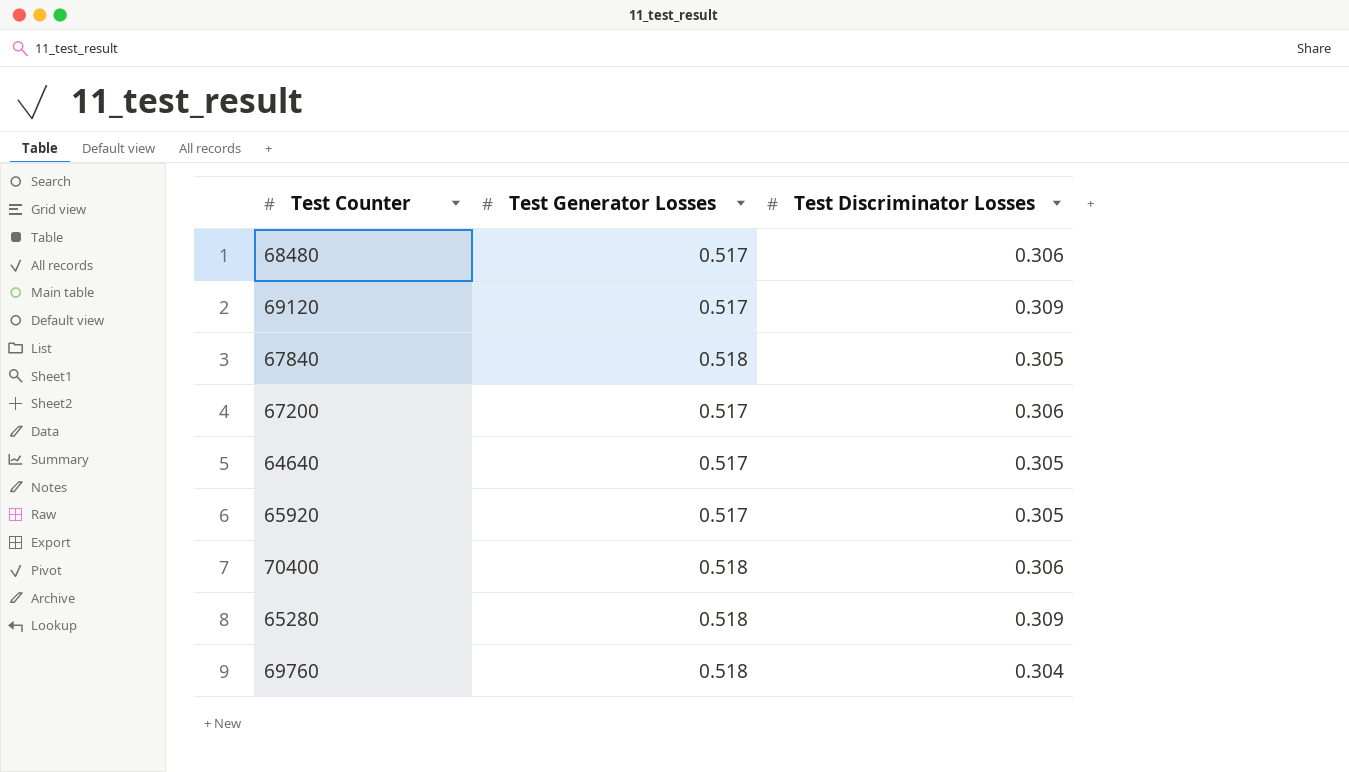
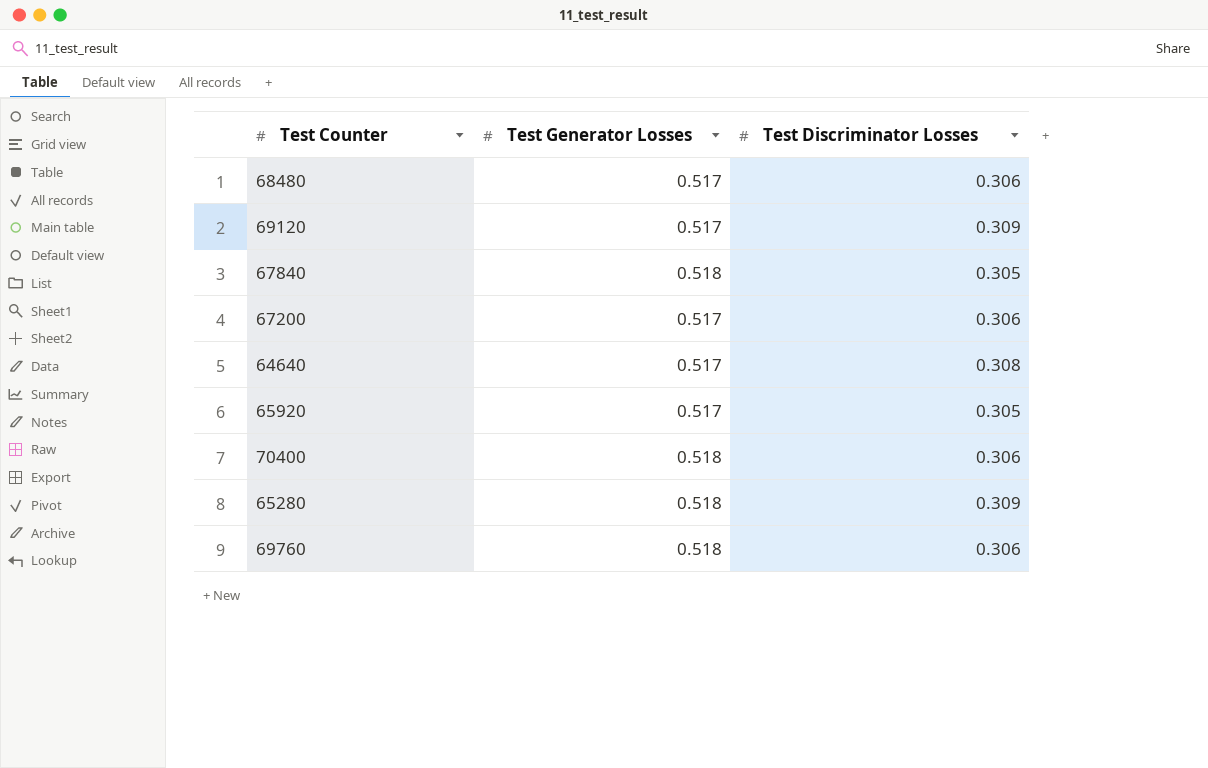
64640 | Test Discriminator Losses: 0.305 -> 0.308
69760 | Test Discriminator Losses: 0.304 -> 0.306

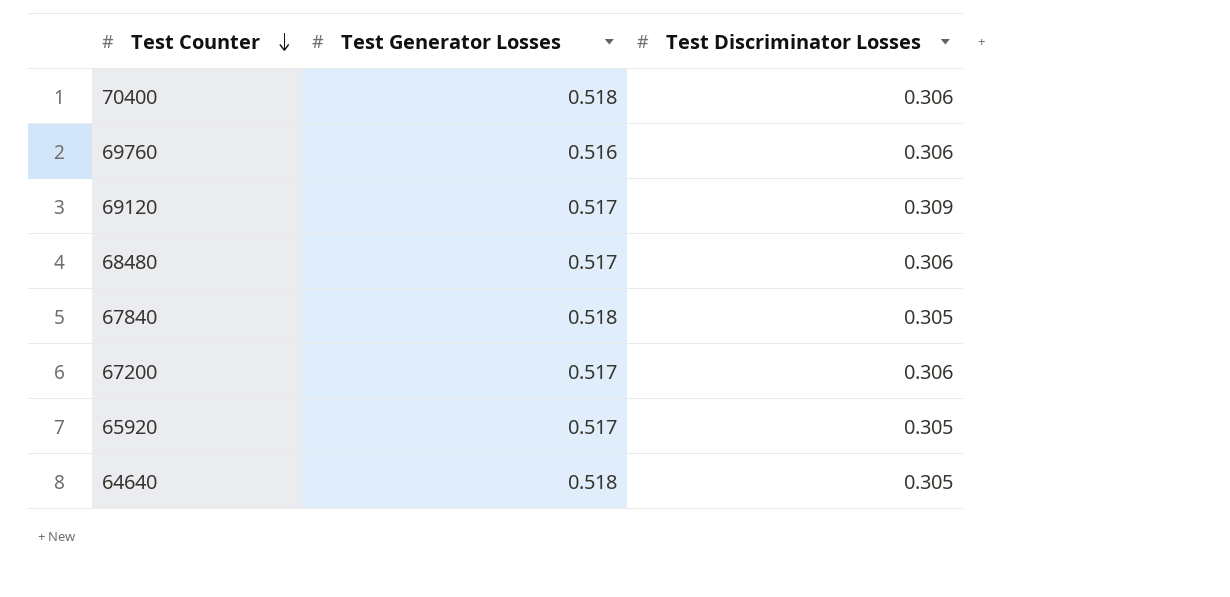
row order: none -> Test Counter descending
row 65280: 0.518 | 0.309 -> none
69760 | Test Generator Losses: 0.518 -> 0.516
64640 | Test Generator Losses: 0.517 -> 0.518
64640 | Test Discriminator Losses: 0.308 -> 0.305

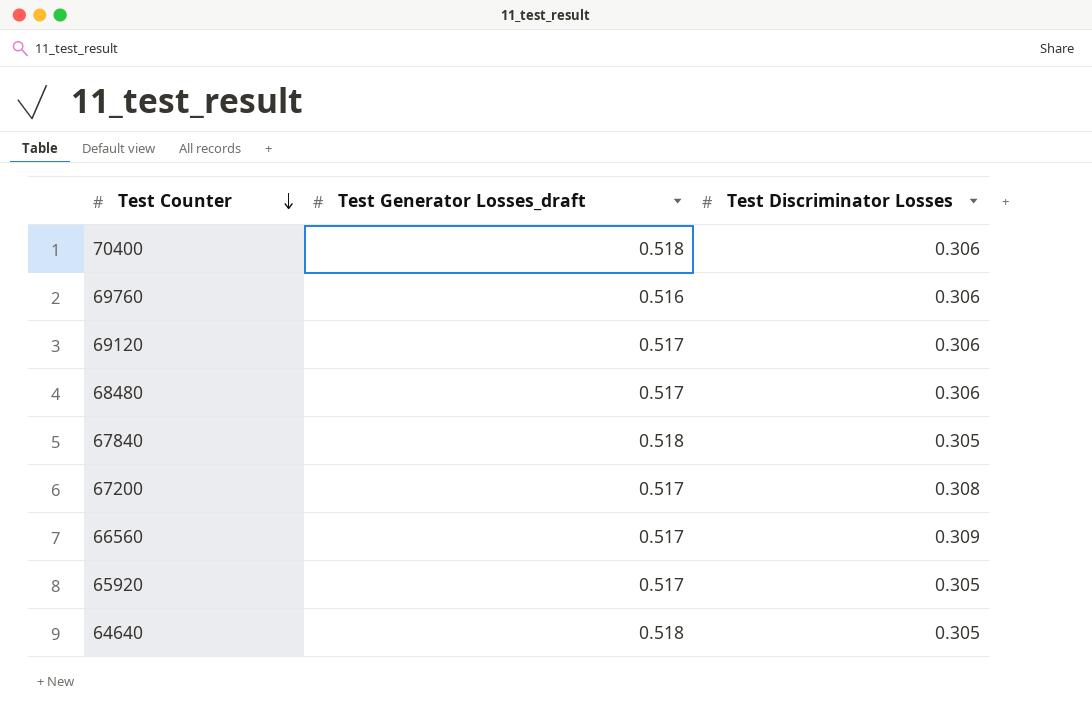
column name: Test Generator Losses -> Test Generator Losses_draft
69120 | Test Discriminator Losses: 0.309 -> 0.306
67200 | Test Discriminator Losses: 0.306 -> 0.308
row 66560: none -> 0.517 | 0.309

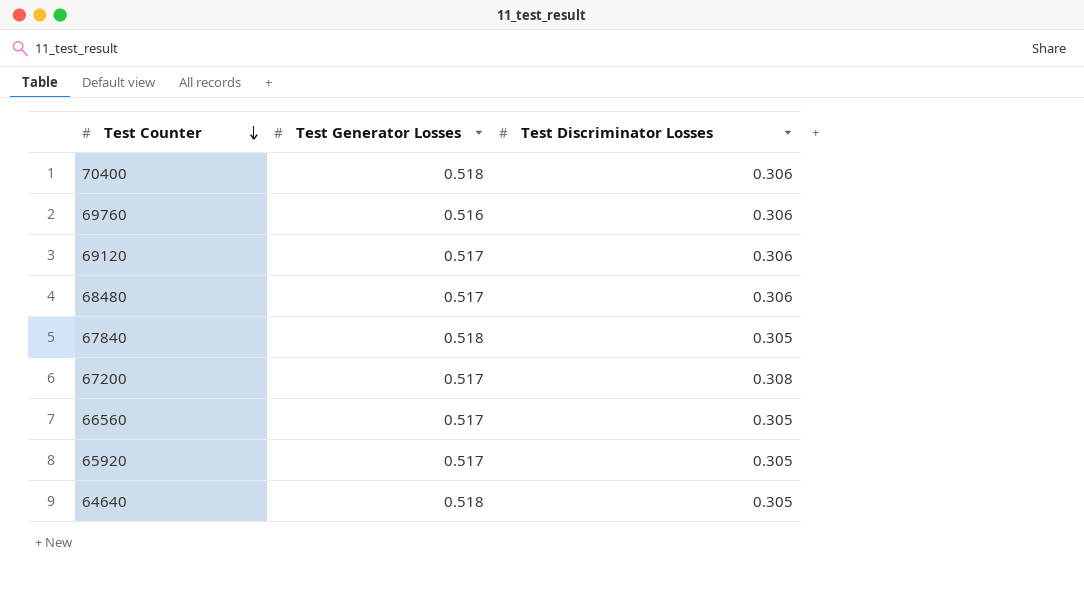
column name: Test Generator Losses_draft -> Test Generator Losses
66560 | Test Discriminator Losses: 0.309 -> 0.305

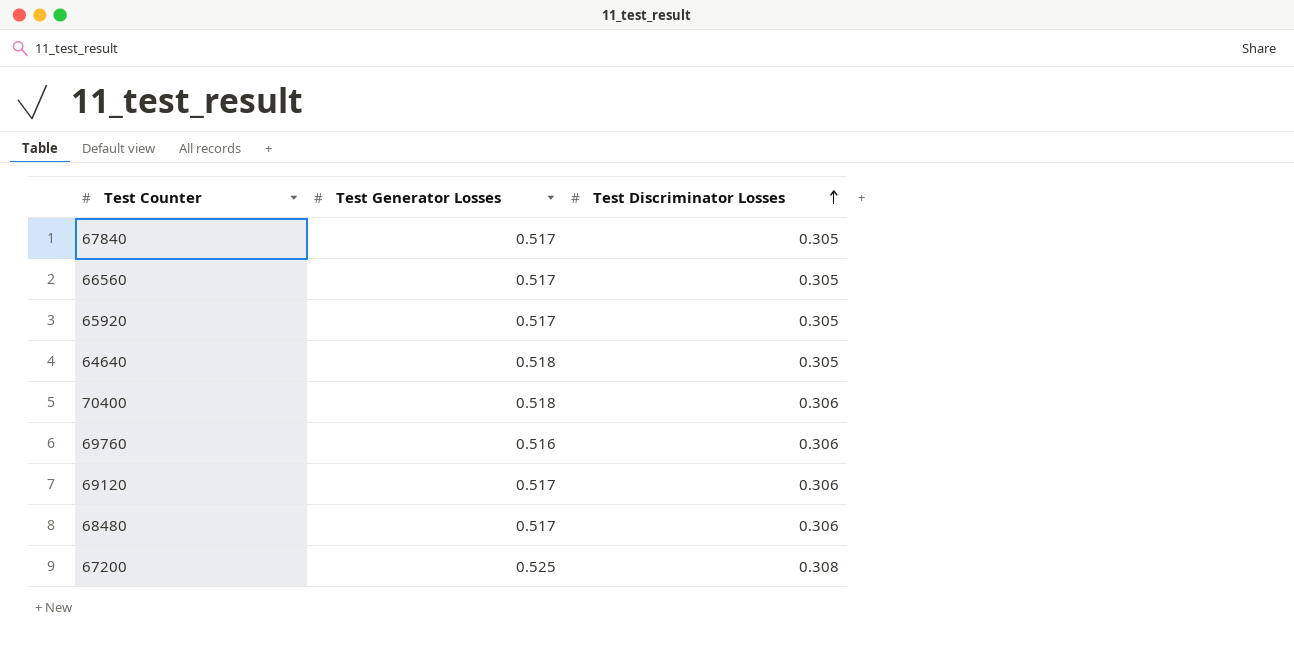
row order: Test Counter descending -> Test Discriminator Losses ascending
67840 | Test Generator Losses: 0.518 -> 0.517
67200 | Test Generator Losses: 0.517 -> 0.525

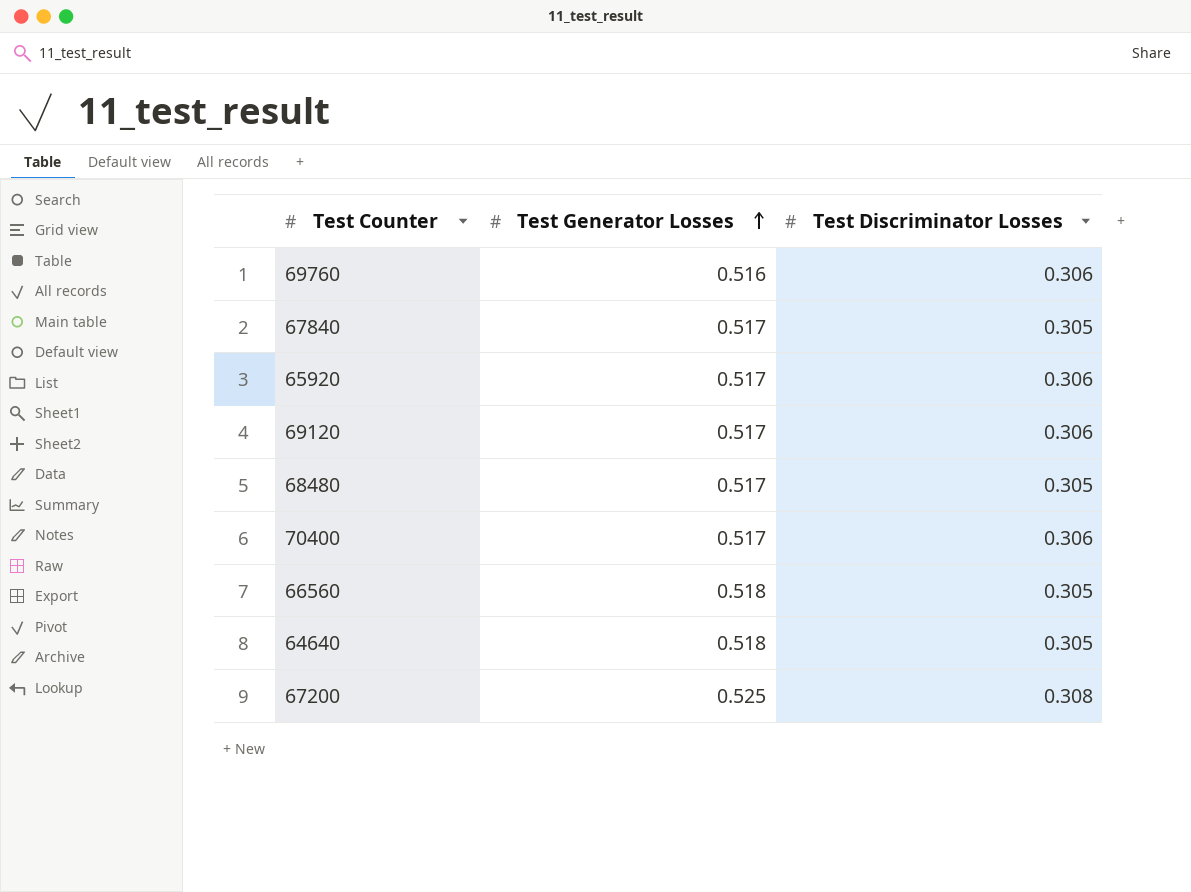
row order: Test Discriminator Losses ascending -> Test Generator Losses ascending
65920 | Test Discriminator Losses: 0.305 -> 0.306
68480 | Test Discriminator Losses: 0.306 -> 0.305
70400 | Test Generator Losses: 0.518 -> 0.517
66560 | Test Generator Losses: 0.517 -> 0.518

